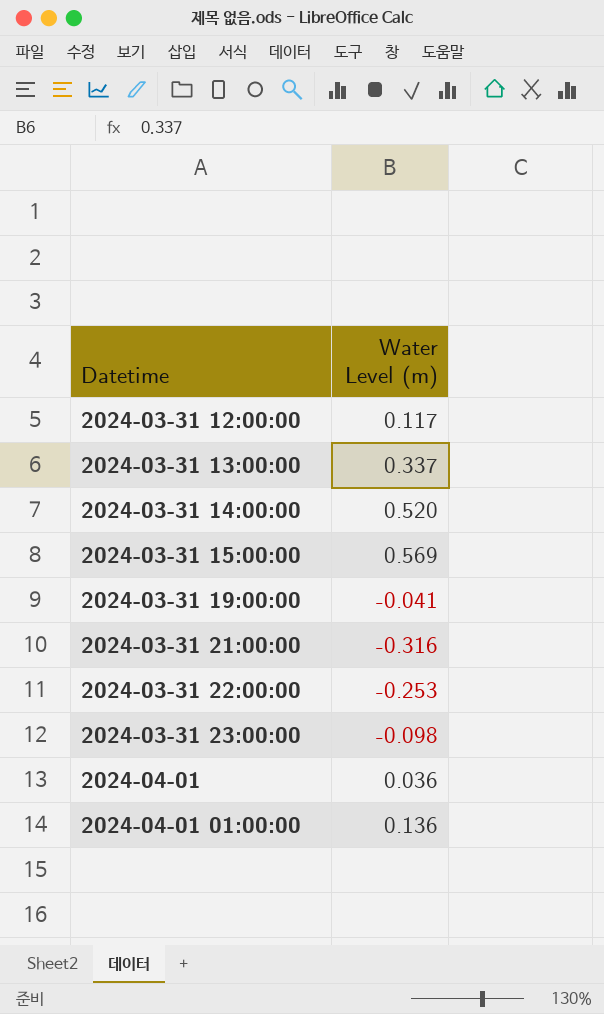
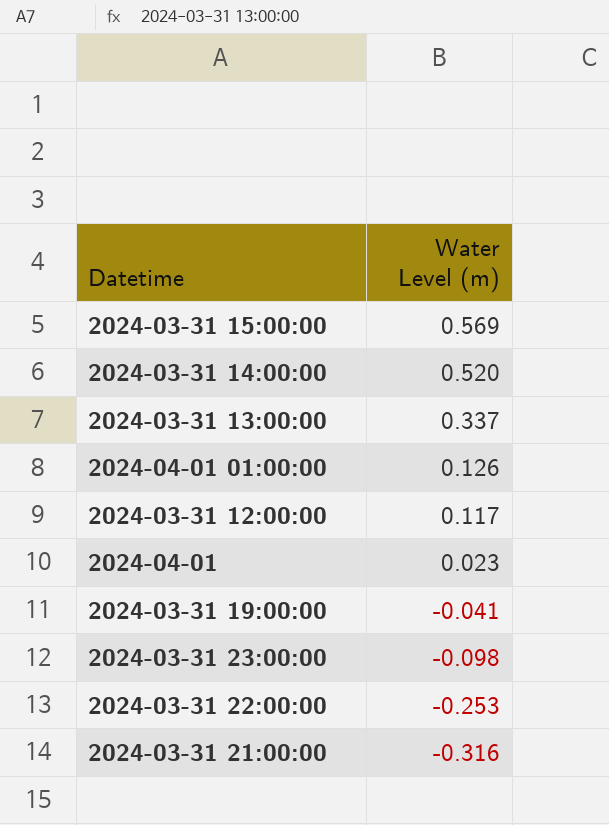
row order: Datetime ascending -> Water Level (m) descending
2024-04-01 01:00:00 | Water Level (m): 0.136 -> 0.126
2024-04-01 | Water Level (m): 0.036 -> 0.023

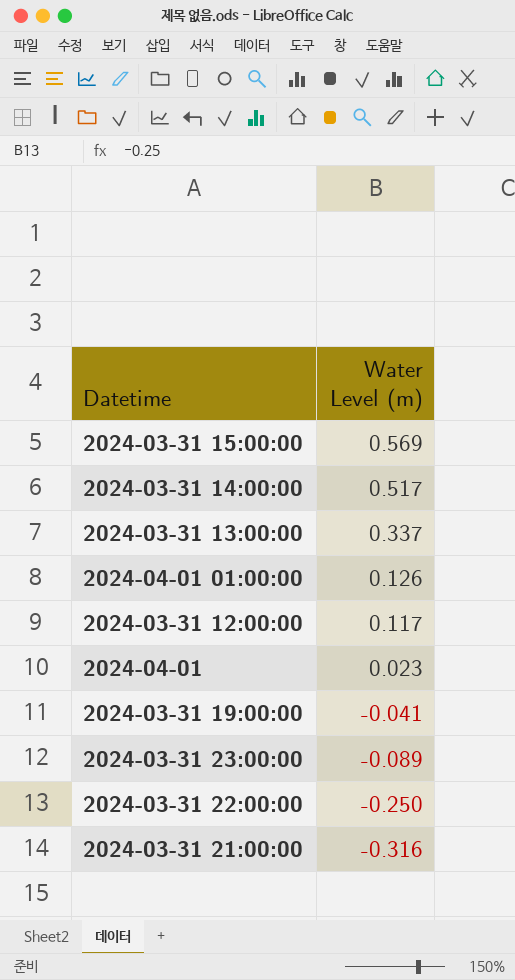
2024-03-31 14:00:00 | Water Level (m): 0.520 -> 0.517
2024-03-31 23:00:00 | Water Level (m): -0.098 -> -0.089
2024-03-31 22:00:00 | Water Level (m): -0.253 -> -0.250

